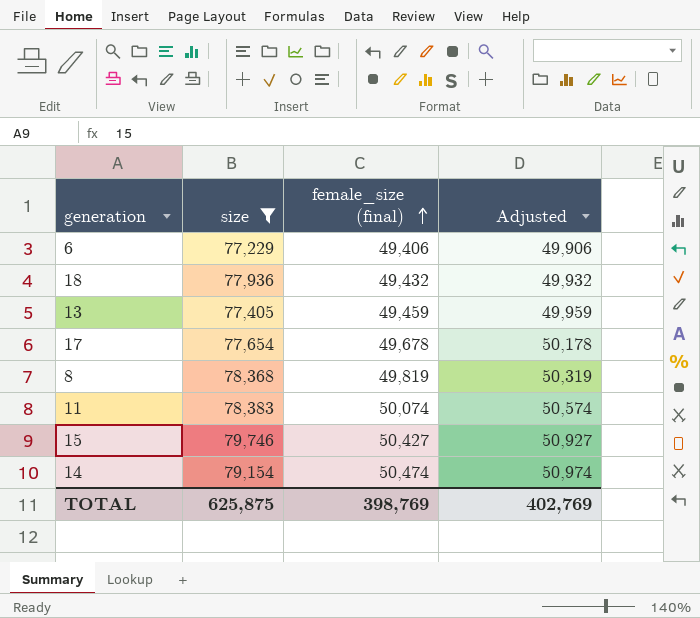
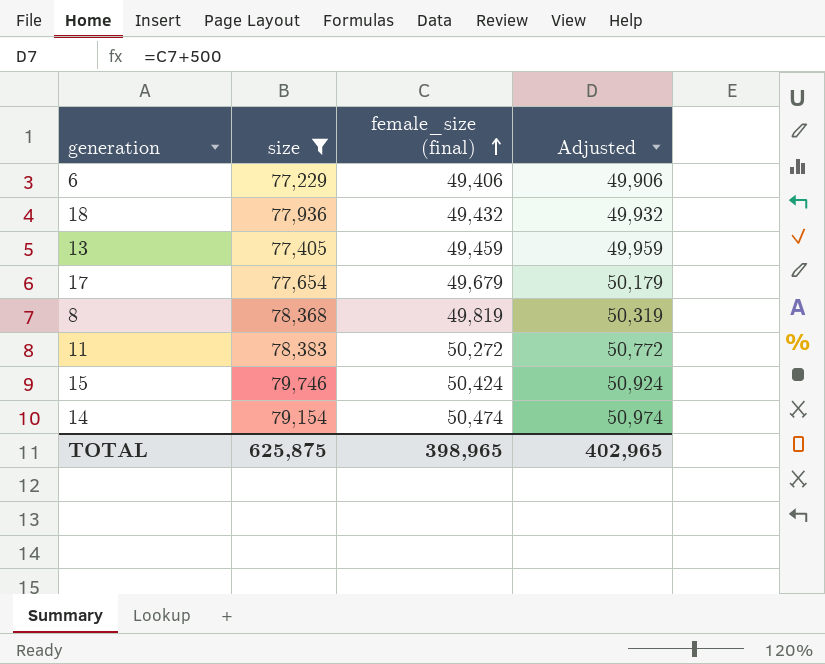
17 | female_size (final): 49,678 -> 49,679
17 | Adjusted: 50,178 -> 50,179
11 | female_size (final): 50,074 -> 50,272
11 | Adjusted: 50,574 -> 50,772
15 | female_size (final): 50,427 -> 50,424
15 | Adjusted: 50,927 -> 50,924
TOTAL | female_size (final): 398,769 -> 398,965
TOTAL | Adjusted: 402,769 -> 402,965

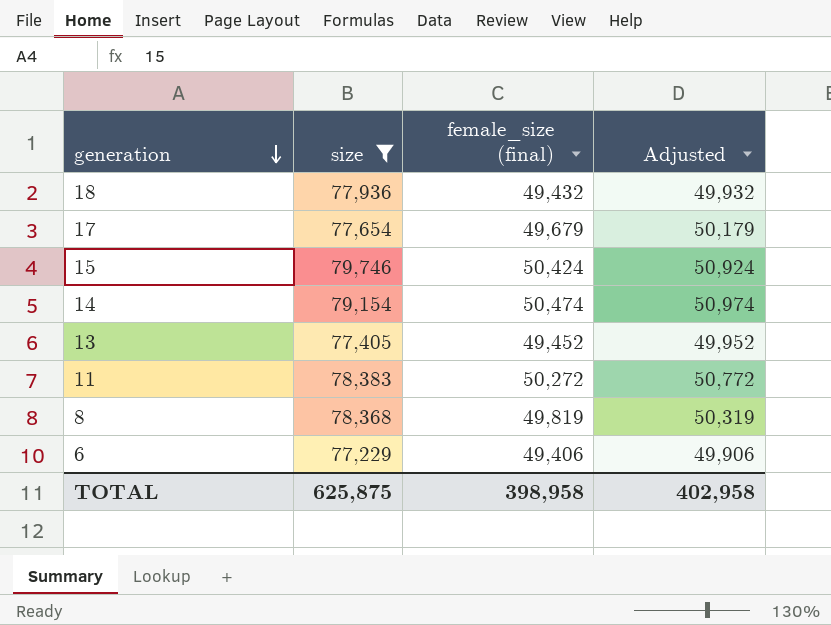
row order: female_size (final) ascending -> generation descending
13 | female_size (final): 49,459 -> 49,452
13 | Adjusted: 49,959 -> 49,952
TOTAL | female_size (final): 398,965 -> 398,958
TOTAL | Adjusted: 402,965 -> 402,958

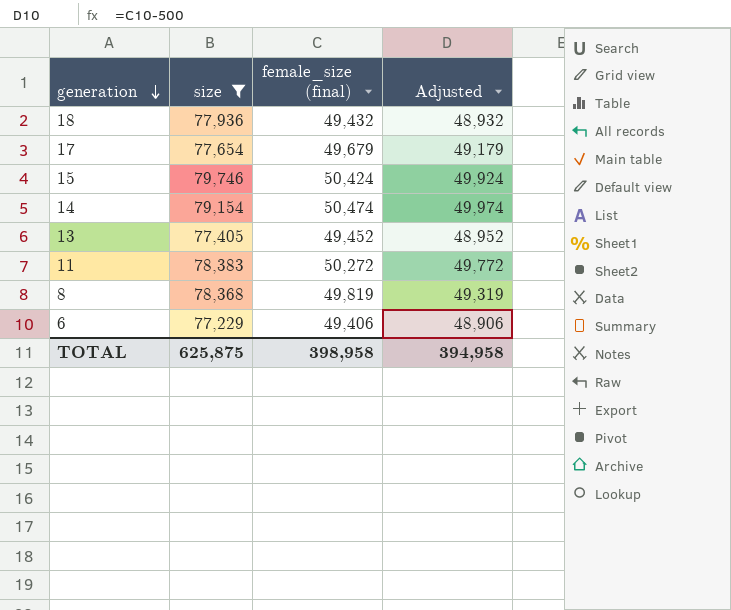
column Adjusted | formula: [female_size (final)] + 500 -> [female_size (final)] - 500
TOTAL | Adjusted: 402,958 -> 394,958

